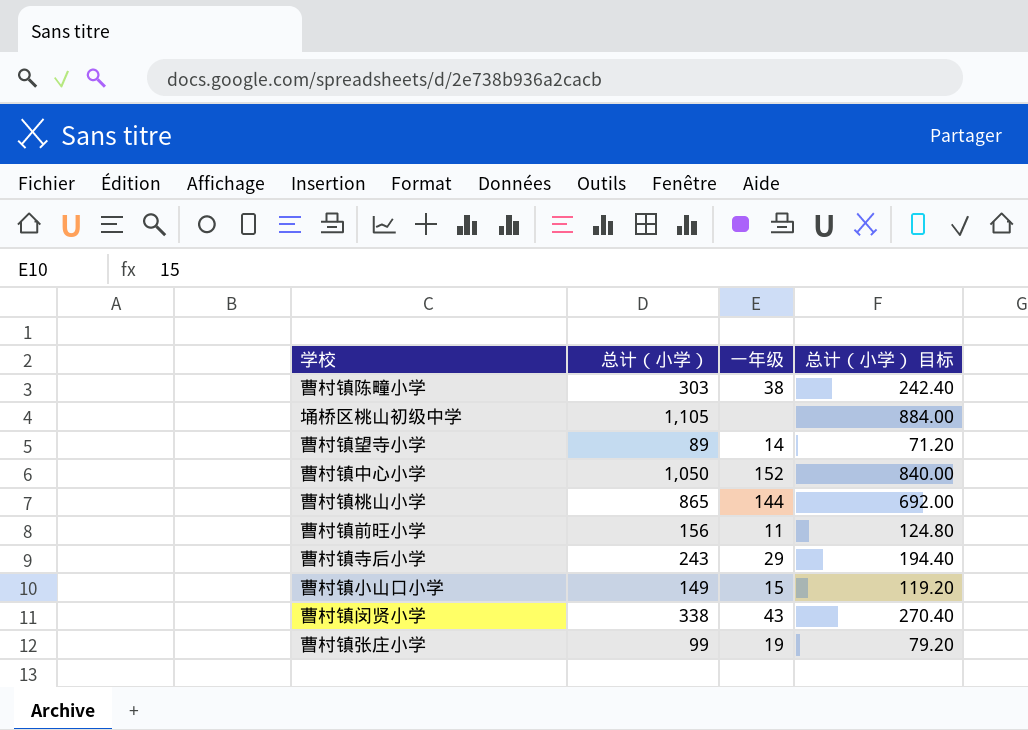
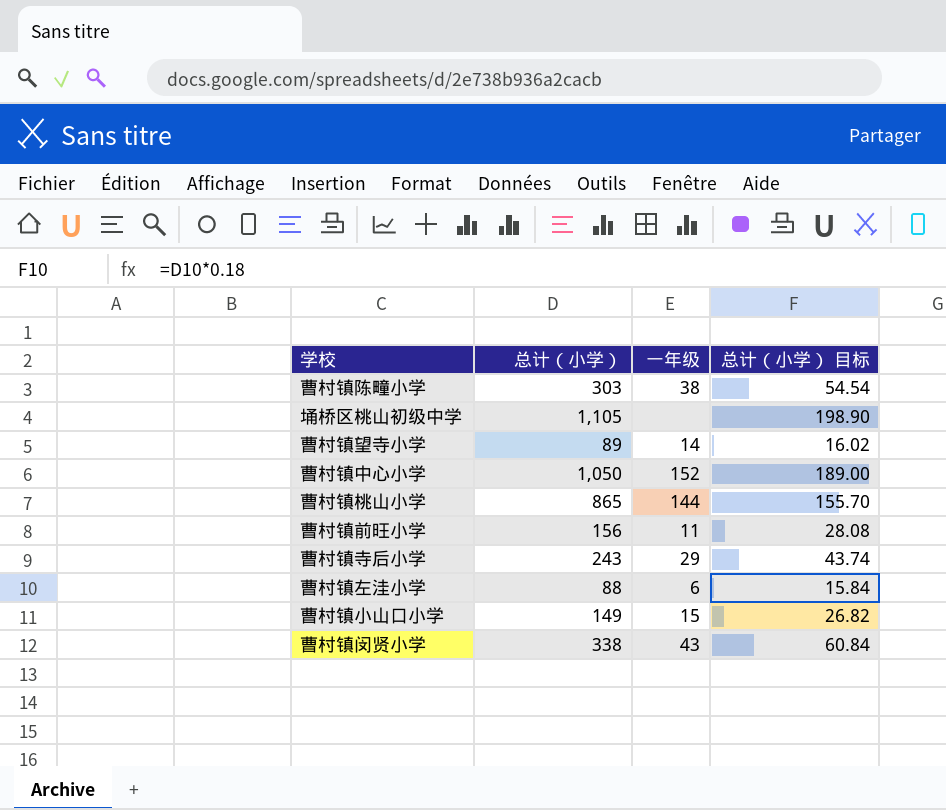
column 总计（小学） 目标 | formula: [总计（小学）] * 0.8 -> [总计（小学）] * 0.18
row 曹村镇张庄小学: 99 | 19 | 79.20 -> none
row 曹村镇左洼小学: none -> 88 | 6 | 15.84

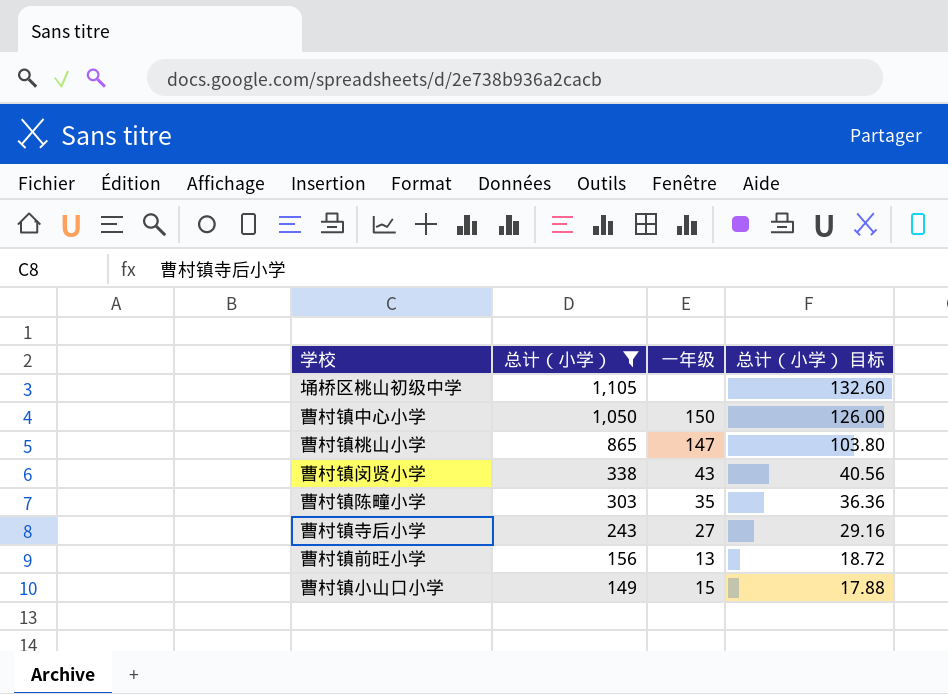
filter: none -> 总计（小学） >= 149
row order: none -> 总计（小学） descending
column 总计（小学） 目标 | formula: [总计（小学）] * 0.18 -> [总计（小学）] * 0.12
曹村镇中心小学 | 一年级: 152 -> 150
曹村镇桃山小学 | 一年级: 144 -> 147
曹村镇陈疃小学 | 一年级: 38 -> 35
曹村镇寺后小学 | 一年级: 29 -> 27
曹村镇前旺小学 | 一年级: 11 -> 13

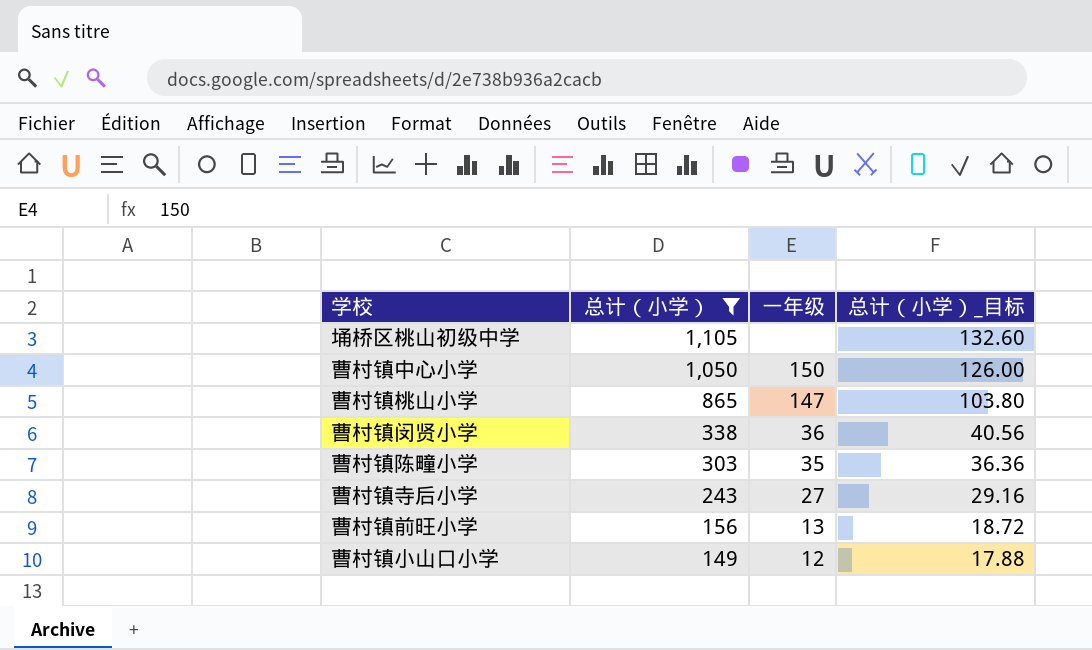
column name: 总计（小学） 目标 -> 总计（小学）_目标
曹村镇闵贤小学 | 一年级: 43 -> 36
曹村镇小山口小学 | 一年级: 15 -> 12

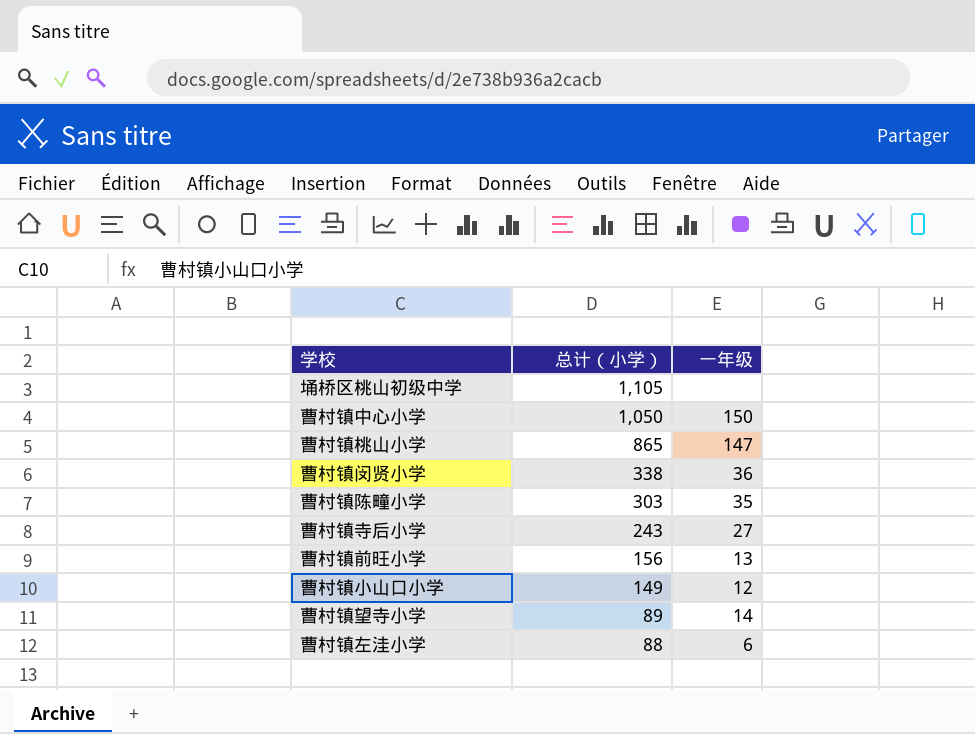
filter: 总计（小学） >= 149 -> none
column 总计（小学）_目标 | formula: [总计（小学）] * 0.12 -> none

